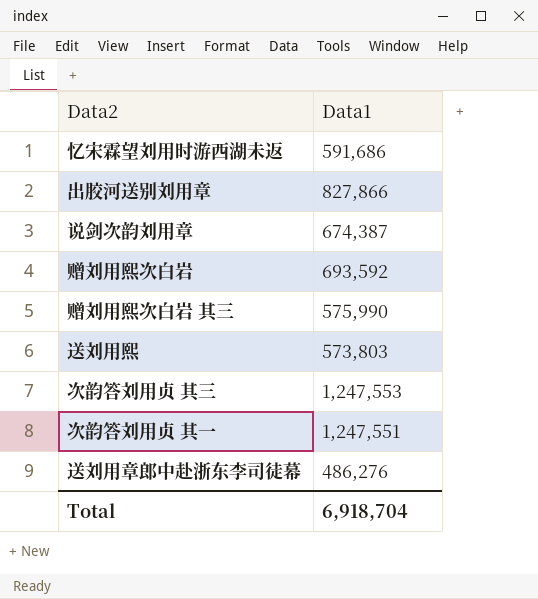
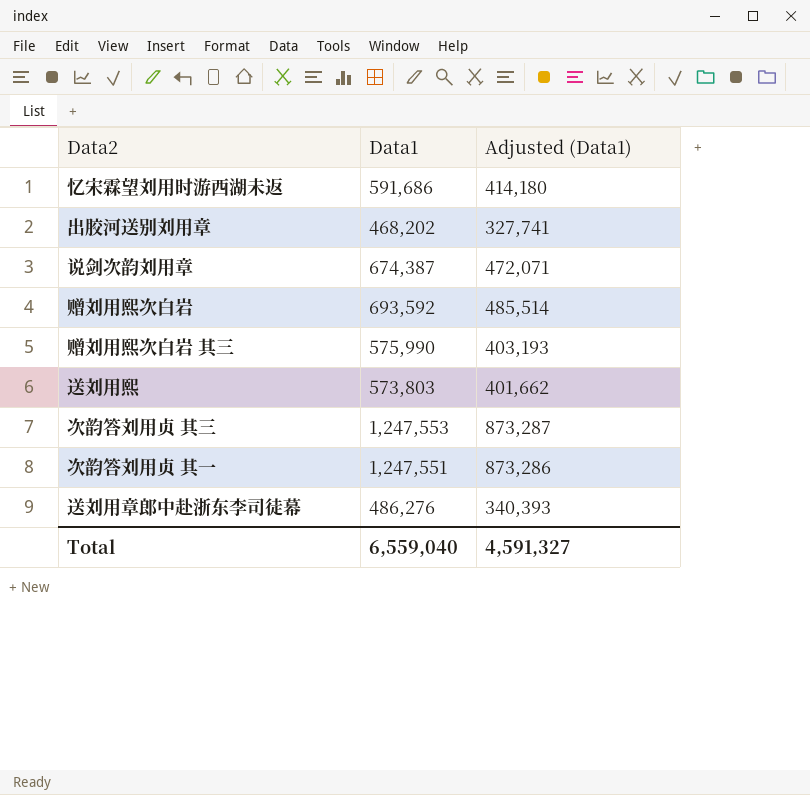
column Adjusted (Data1) | formula: none -> [Data1] * 0.7
出胶河送别刘用章 | Data1: 827,866 -> 468,202
Total | Data1: 6,918,704 -> 6,559,040

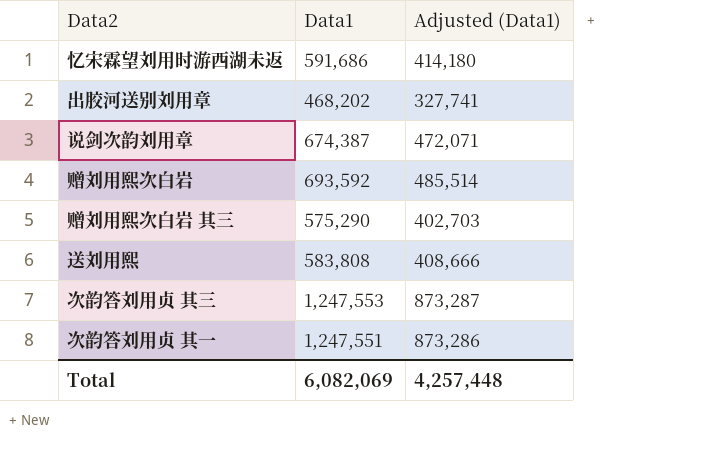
row 送刘用章郎中赴浙东李司徒幕: 486,276 | 340,393 -> none
赠刘用熙次白岩 其三 | Data1: 575,990 -> 575,290
赠刘用熙次白岩 其三 | Adjusted (Data1): 403,193 -> 402,703
送刘用熙 | Data1: 573,803 -> 583,808
送刘用熙 | Adjusted (Data1): 401,662 -> 408,666
Total | Data1: 6,559,040 -> 6,082,069
Total | Adjusted (Data1): 4,591,327 -> 4,257,448

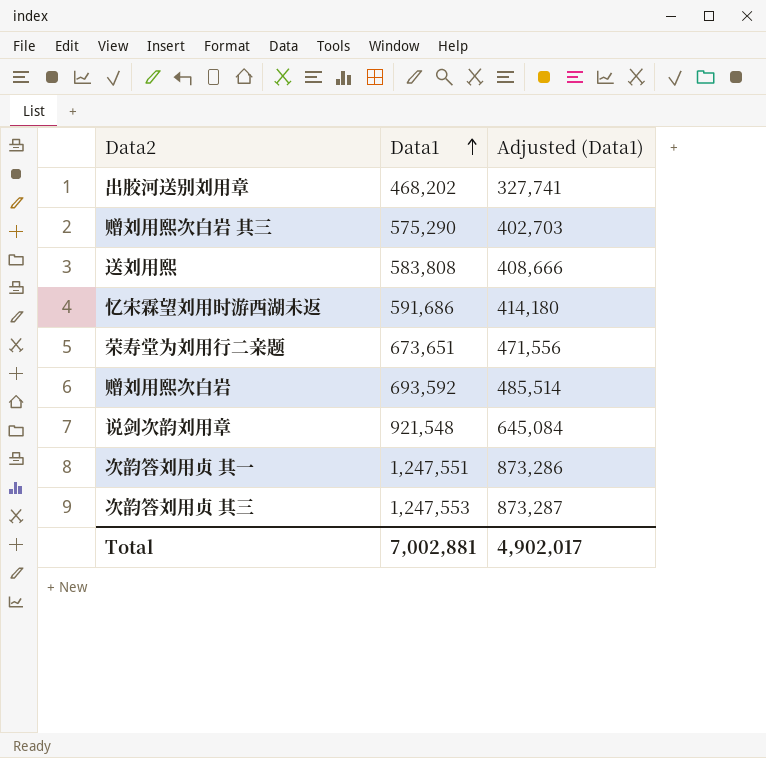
row order: none -> Data1 ascending
row 荣寿堂为刘用行二亲题: none -> 673,651 | 471,556
说剑次韵刘用章 | Data1: 674,387 -> 921,548
说剑次韵刘用章 | Adjusted (Data1): 472,071 -> 645,084
Total | Data1: 6,082,069 -> 7,002,881
Total | Adjusted (Data1): 4,257,448 -> 4,902,017

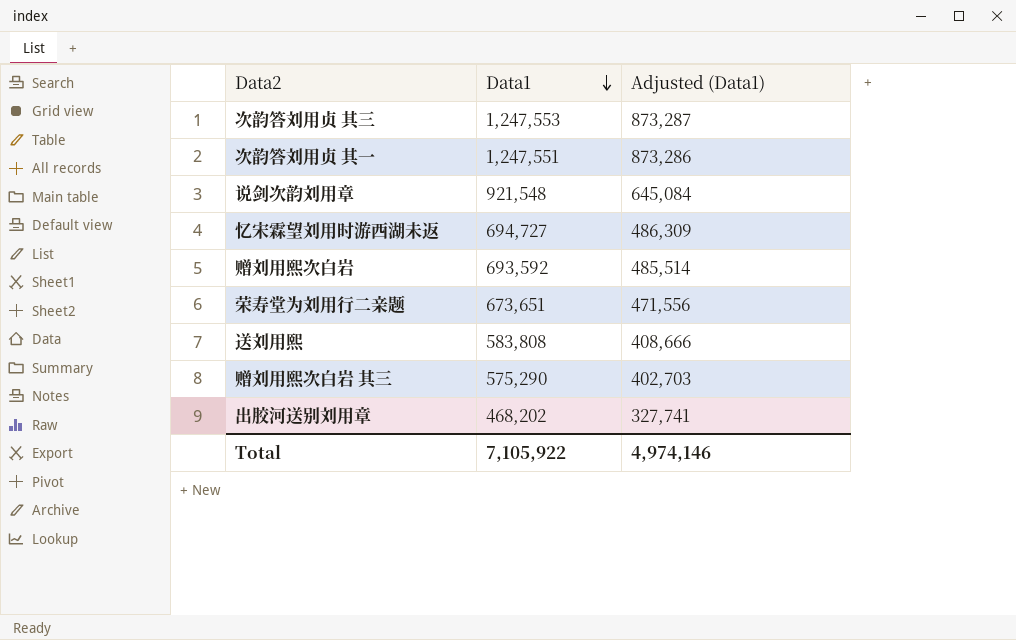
row order: Data1 ascending -> Data1 descending
忆宋霖望刘用时游西湖未返 | Data1: 591,686 -> 694,727
忆宋霖望刘用时游西湖未返 | Adjusted (Data1): 414,180 -> 486,309
Total | Data1: 7,002,881 -> 7,105,922
Total | Adjusted (Data1): 4,902,017 -> 4,974,146

